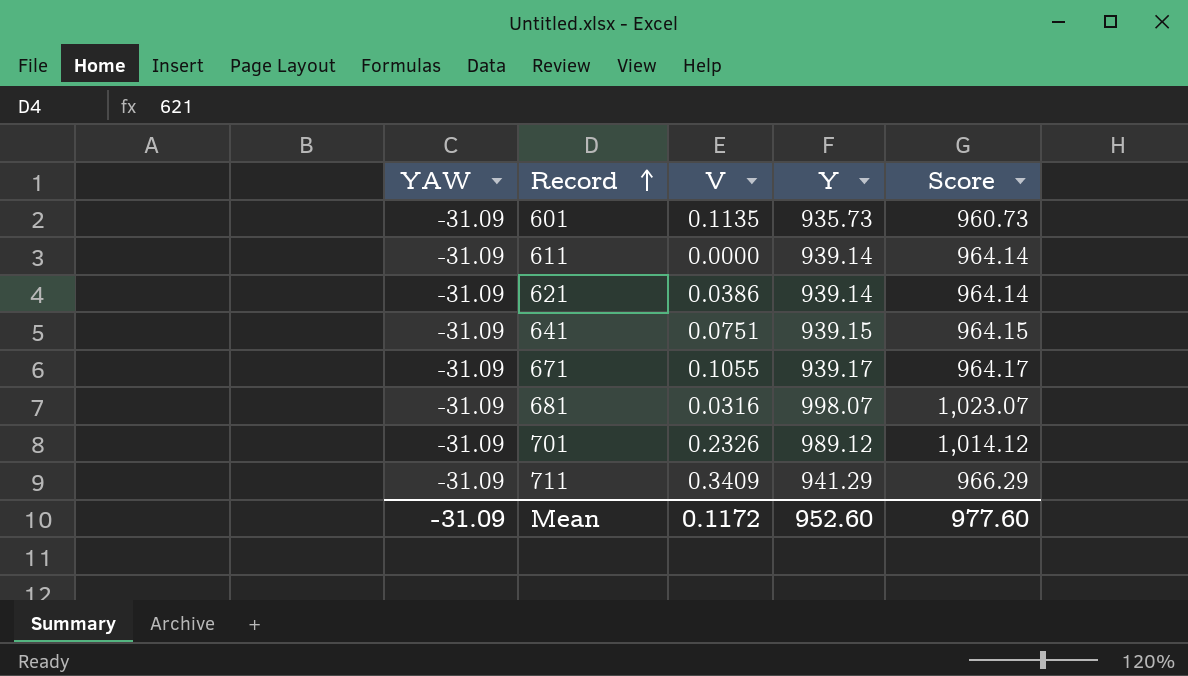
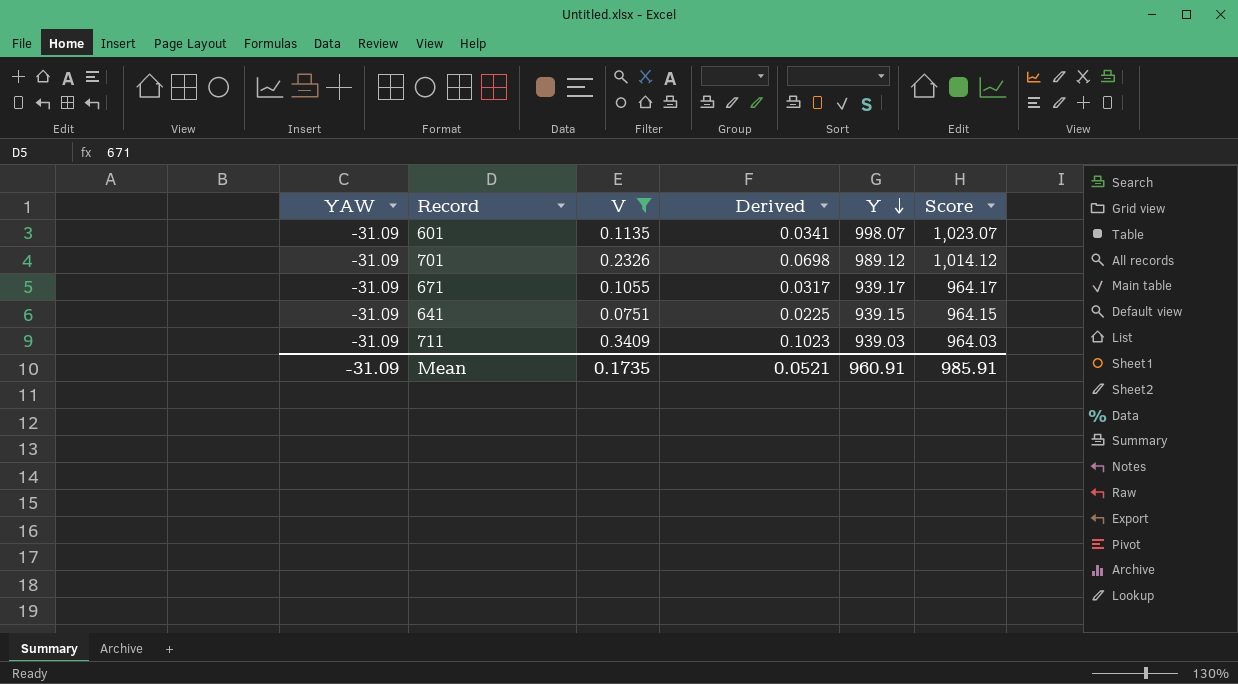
filter: none -> V >= 0.0751
row order: Record ascending -> Y descending
column Derived | formula: none -> [V] * 0.3
601 | Y: 935.73 -> 998.07
601 | Score: 960.73 -> 1,023.07
711 | Y: 941.29 -> 939.03
711 | Score: 966.29 -> 964.03
Mean | V: 0.1172 -> 0.1735
Mean | Y: 952.60 -> 960.91
Mean | Score: 977.60 -> 985.91

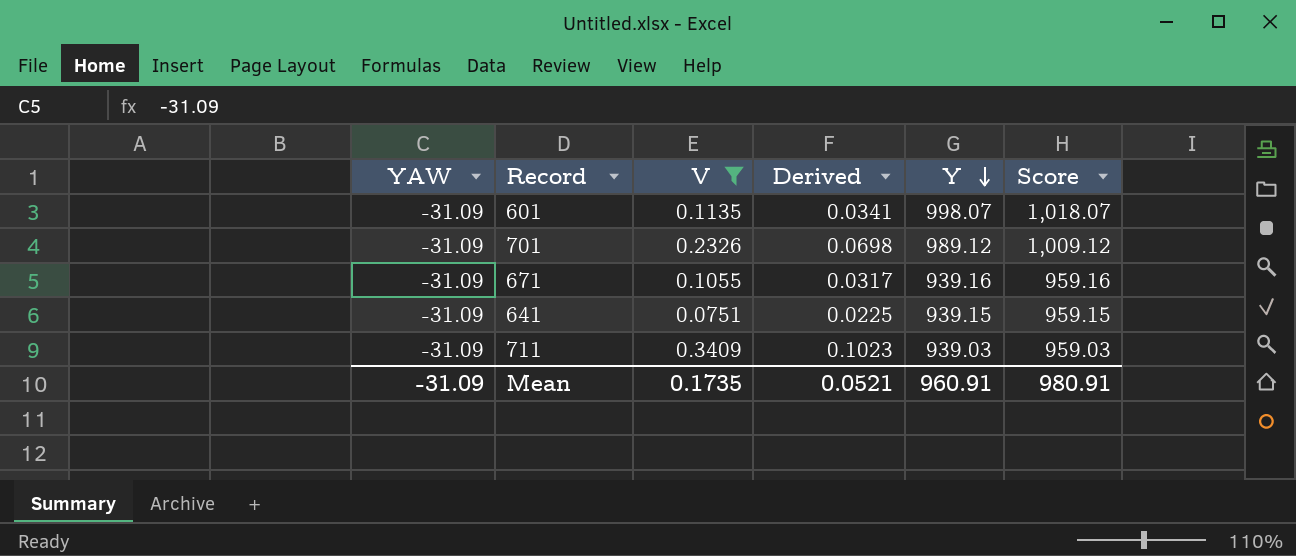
column Score | formula: [Y] + 25 -> [Y] + 20
671 | Y: 939.17 -> 939.16
Mean | Score: 985.91 -> 980.91

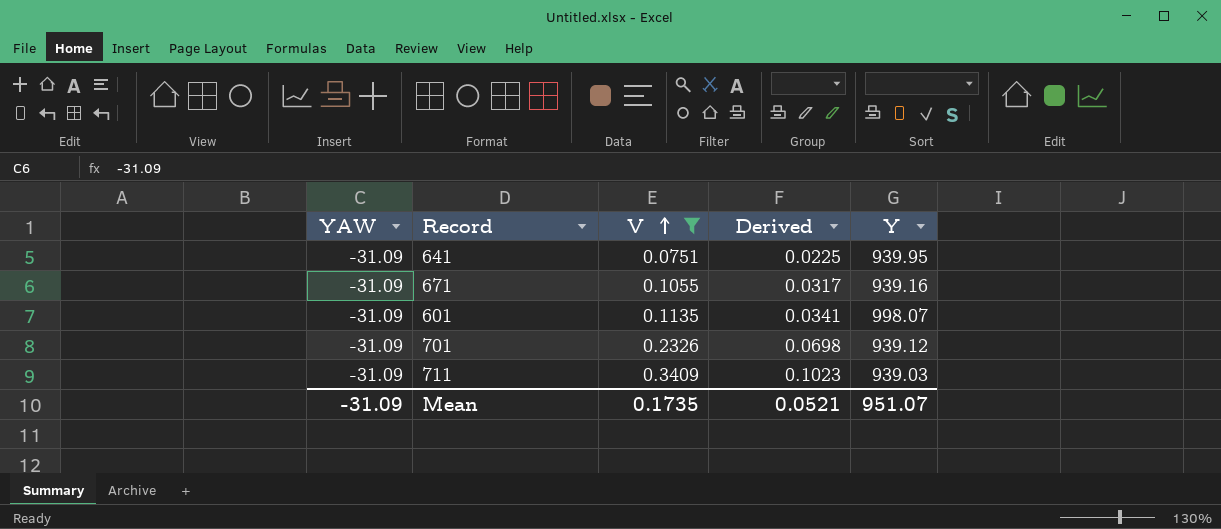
row order: Y descending -> V ascending
column Score | formula: [Y] + 20 -> none
641 | Y: 939.15 -> 939.95
701 | Y: 989.12 -> 939.12
Mean | Y: 960.91 -> 951.07

